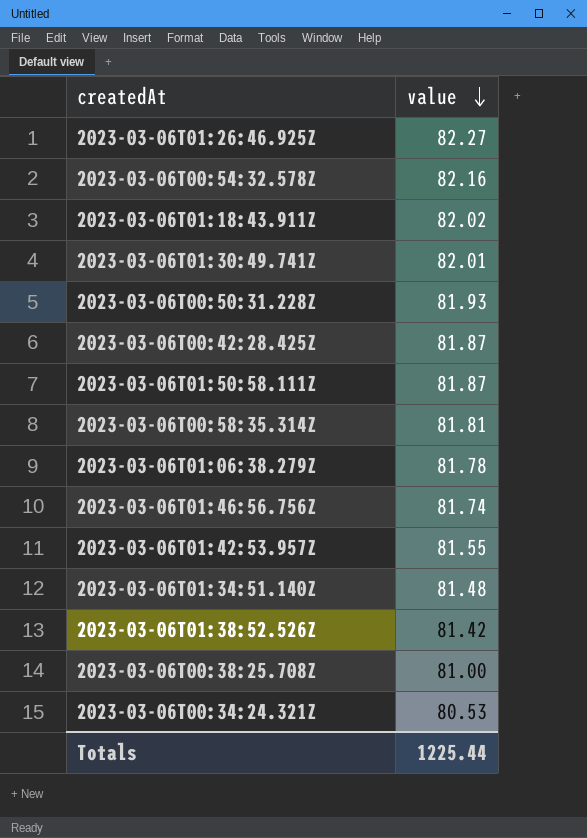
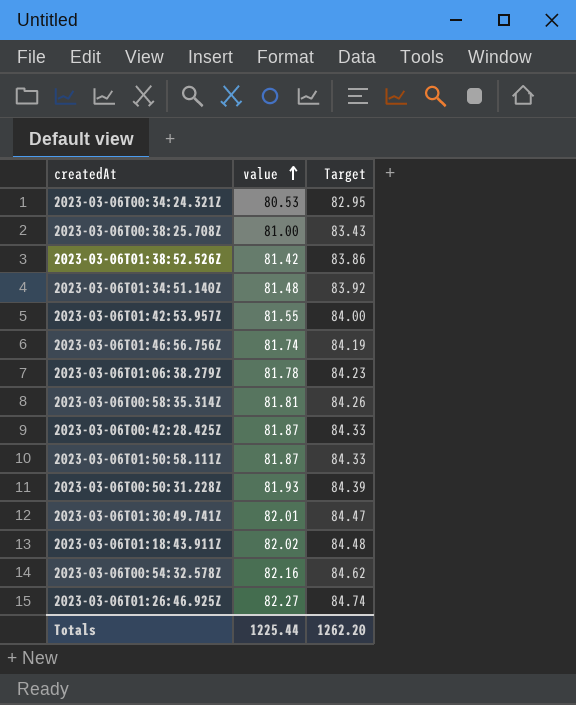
row order: value descending -> value ascending
column Target | formula: none -> [value] * 1.03

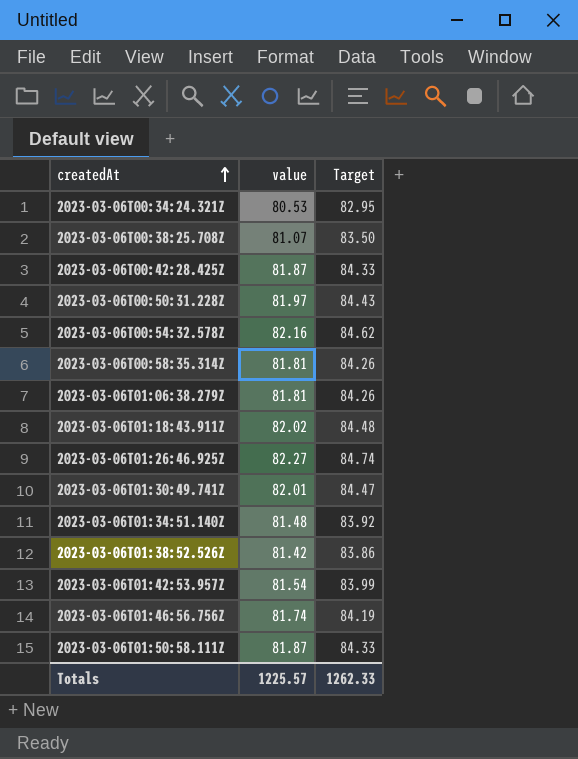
row order: value ascending -> createdAt ascending
2023-03-06T00:38:25.708Z | value: 81.00 -> 81.07
2023-03-06T00:38:25.708Z | Target: 83.43 -> 83.50
2023-03-06T00:50:31.228Z | value: 81.93 -> 81.97
2023-03-06T00:50:31.228Z | Target: 84.39 -> 84.43
2023-03-06T01:06:38.279Z | value: 81.78 -> 81.81
2023-03-06T01:06:38.279Z | Target: 84.23 -> 84.26
2023-03-06T01:42:53.957Z | value: 81.55 -> 81.54
2023-03-06T01:42:53.957Z | Target: 84.00 -> 83.99
Totals | value: 1225.44 -> 1225.57
Totals | Target: 1262.20 -> 1262.33

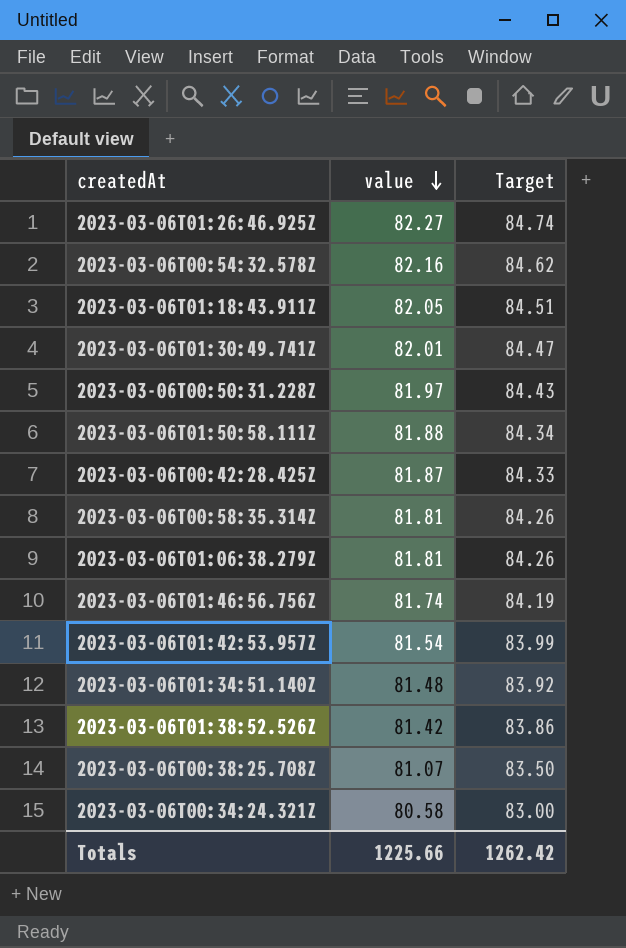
row order: createdAt ascending -> value descending
2023-03-06T01:18:43.911Z | value: 82.02 -> 82.05
2023-03-06T01:18:43.911Z | Target: 84.48 -> 84.51
2023-03-06T01:50:58.111Z | value: 81.87 -> 81.88
2023-03-06T01:50:58.111Z | Target: 84.33 -> 84.34
2023-03-06T00:34:24.321Z | value: 80.53 -> 80.58
2023-03-06T00:34:24.321Z | Target: 82.95 -> 83.00
Totals | value: 1225.57 -> 1225.66
Totals | Target: 1262.33 -> 1262.42

